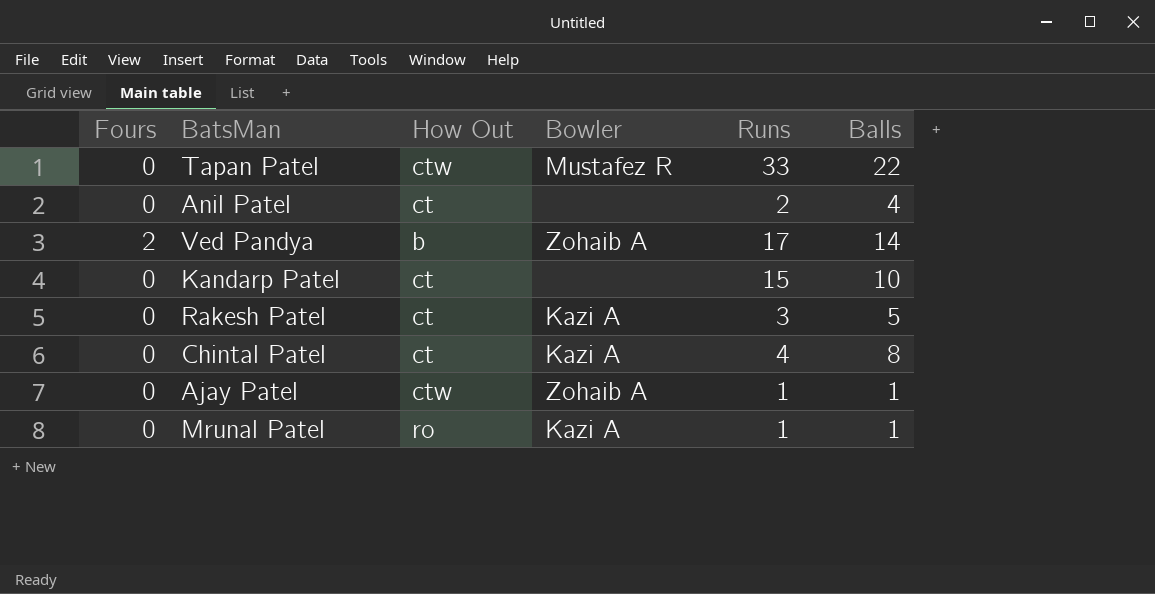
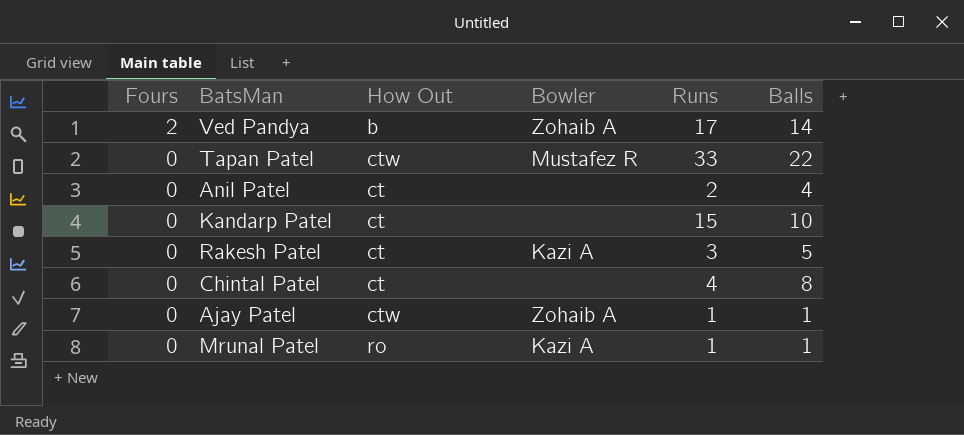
row order: none -> Fours descending
Chintal Patel | Bowler: Kazi A -> none

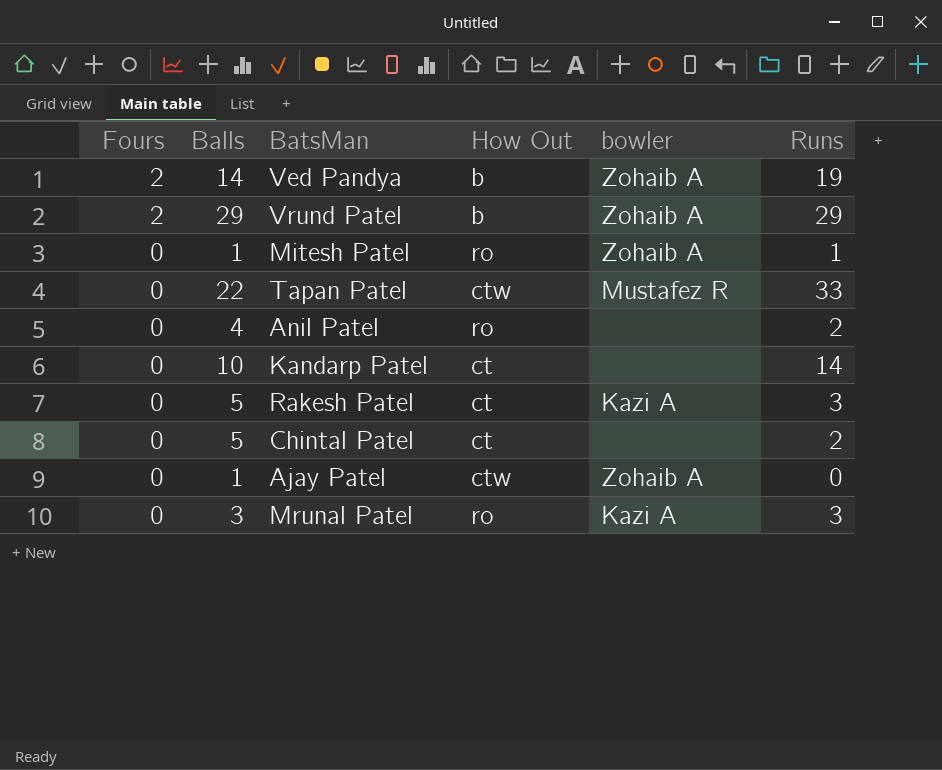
column Balls | position: 6 -> 2
column name: Bowler -> bowler
Ved Pandya | Runs: 17 -> 19
row Vrund Patel: none -> 2 | 29 | b | Zohaib A | 29
row Mitesh Patel: none -> 0 | 1 | ro | Zohaib A | 1
Anil Patel | How Out: ct -> ro
Kandarp Patel | Runs: 15 -> 14
Chintal Patel | Balls: 8 -> 5
Chintal Patel | Runs: 4 -> 2
Ajay Patel | Runs: 1 -> 0
Mrunal Patel | Balls: 1 -> 3
Mrunal Patel | Runs: 1 -> 3

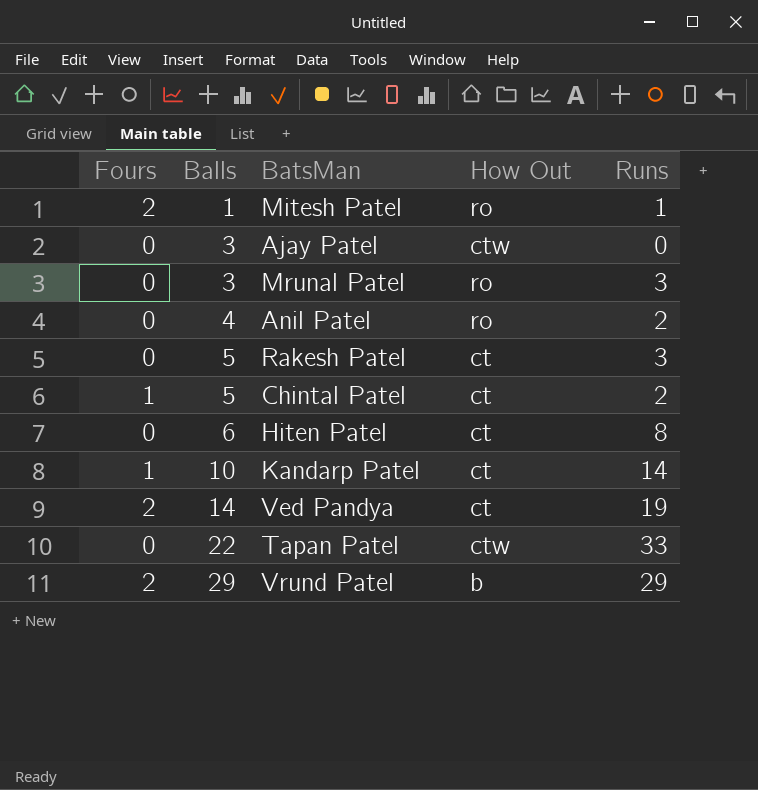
row order: Fours descending -> Balls ascending
column bowler | position: 5 -> none
Mitesh Patel | Fours: 0 -> 2
Ajay Patel | Balls: 1 -> 3
Chintal Patel | Fours: 0 -> 1
row Hiten Patel: none -> 0 | 6 | ct | 8
Kandarp Patel | Fours: 0 -> 1
Ved Pandya | How Out: b -> ct

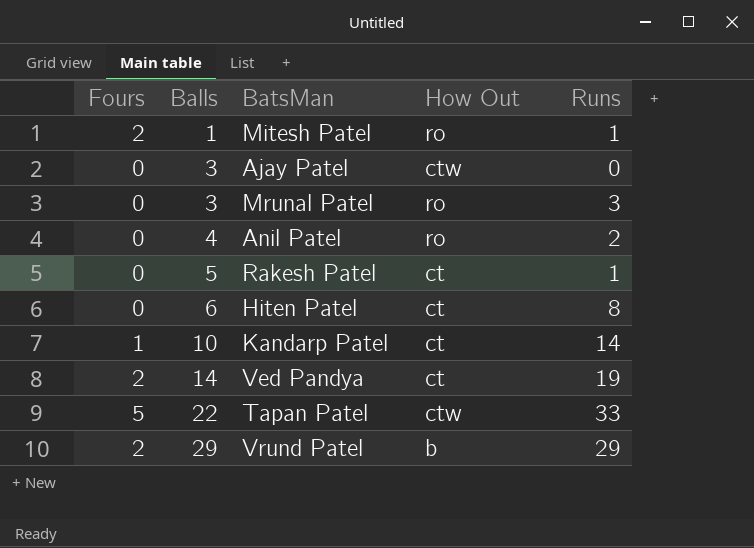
row Chintal Patel: 1 | 5 | ct | 2 -> none
Rakesh Patel | Runs: 3 -> 1
Tapan Patel | Fours: 0 -> 5

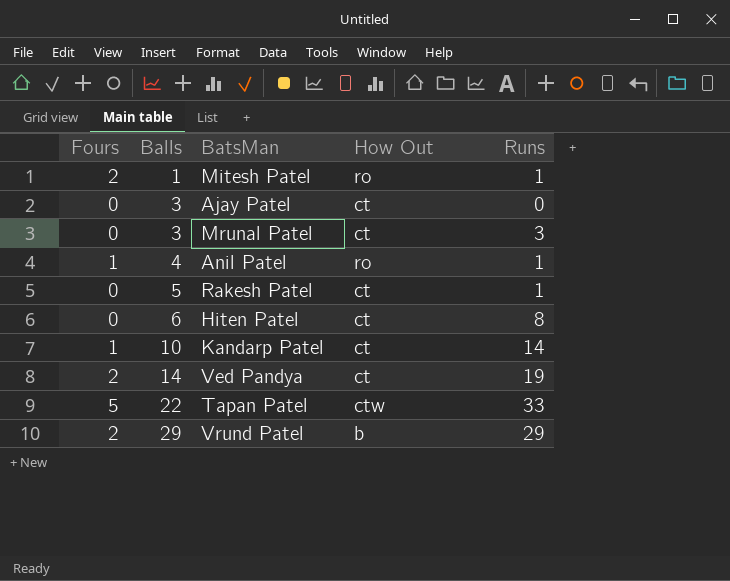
Ajay Patel | How Out: ctw -> ct
Mrunal Patel | How Out: ro -> ct
Anil Patel | Fours: 0 -> 1
Anil Patel | Runs: 2 -> 1

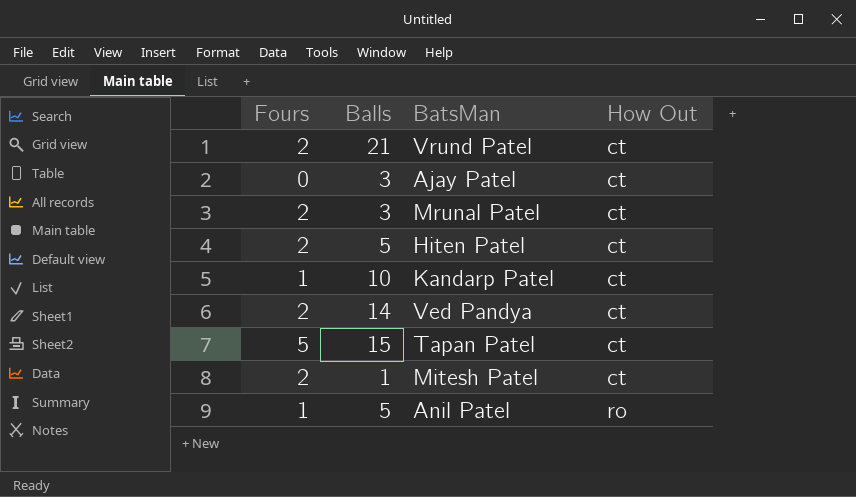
row order: Balls ascending -> How Out ascending
column Runs | position: 5 -> none
row Rakesh Patel: 0 | 5 | ct | 1 -> none
Vrund Patel | Balls: 29 -> 21
Vrund Patel | How Out: b -> ct
Mrunal Patel | Fours: 0 -> 2
Hiten Patel | Fours: 0 -> 2
Hiten Patel | Balls: 6 -> 5
Tapan Patel | Balls: 22 -> 15
Tapan Patel | How Out: ctw -> ct
Mitesh Patel | How Out: ro -> ct
Anil Patel | Balls: 4 -> 5

